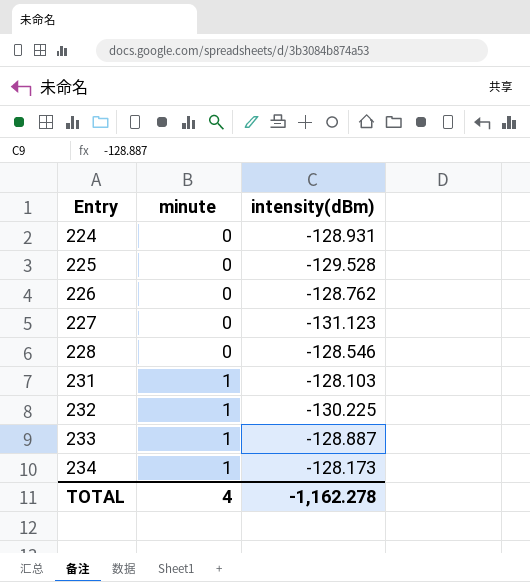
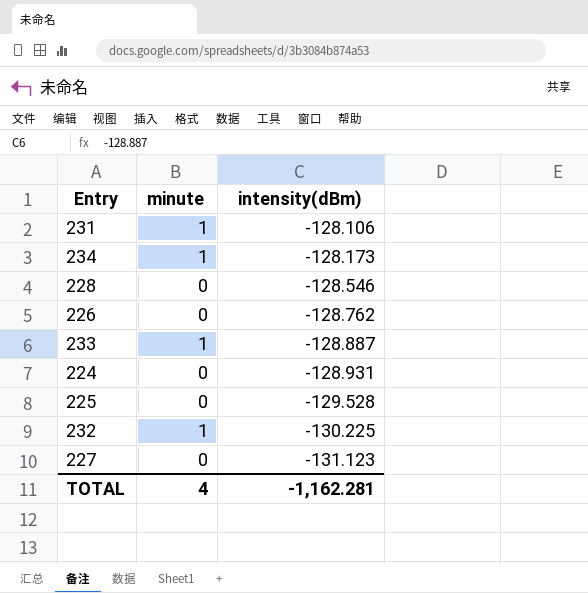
row order: Entry ascending -> intensity(dBm) descending
231 | intensity(dBm): -128.103 -> -128.106
TOTAL | intensity(dBm): -1,162.278 -> -1,162.281

